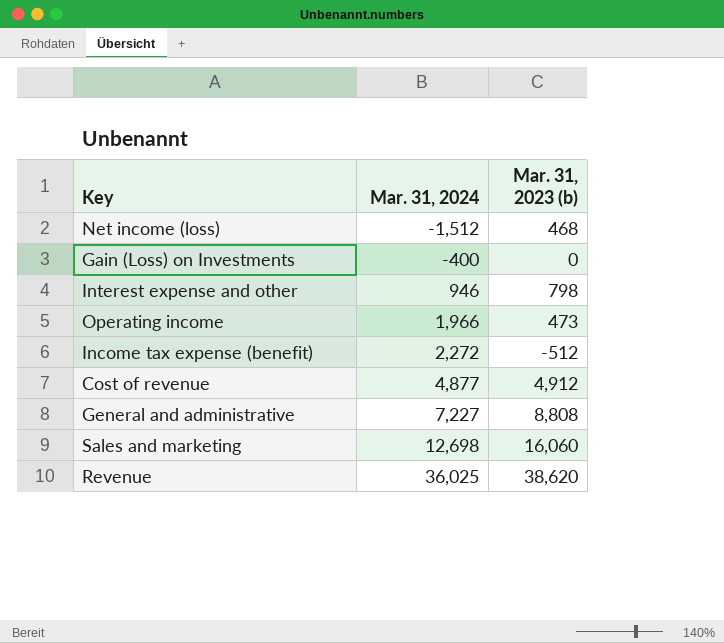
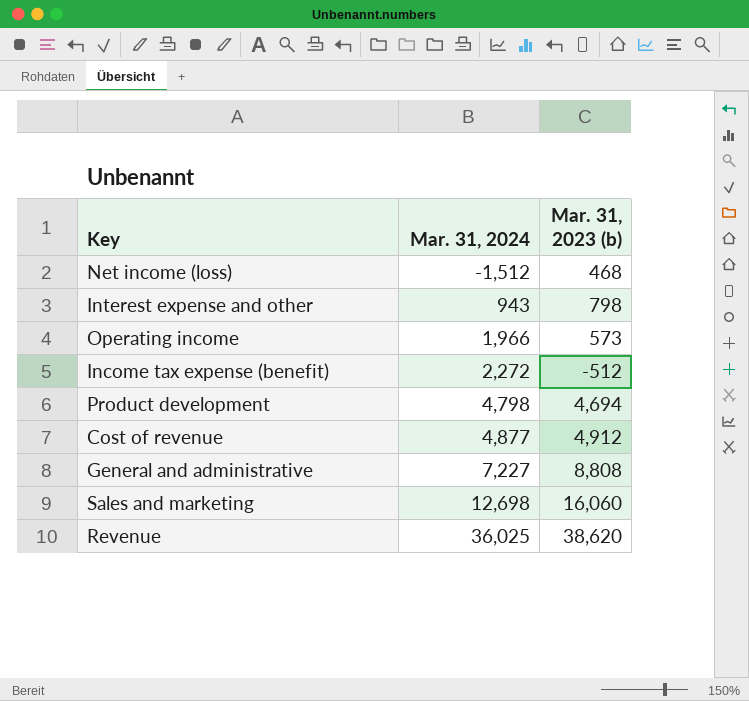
row Gain (Loss) on Investments: -400 | 0 -> none
Interest expense and other | Mar. 31, 2024: 946 -> 943
Operating income | Mar. 31, 2023 (b): 473 -> 573
row Product development: none -> 4,798 | 4,694

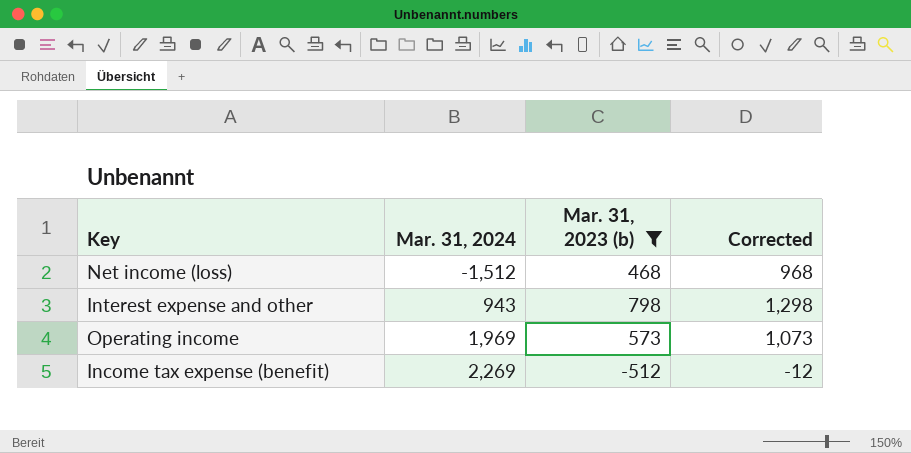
filter: none -> Mar. 31, 2023 (b) <= 798
column Corrected | formula: none -> [Mar. 31, 2023 (b)] + 500
Operating income | Mar. 31, 2024: 1,966 -> 1,969
Income tax expense (benefit) | Mar. 31, 2024: 2,272 -> 2,269

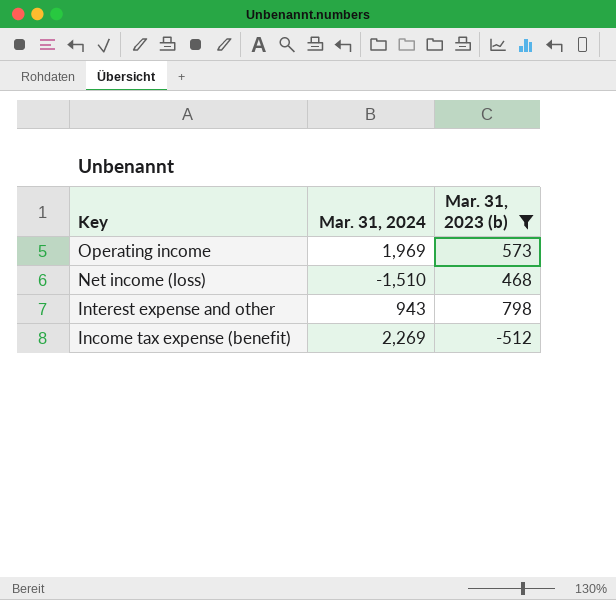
row order: Mar. 31, 2024 ascending -> Key descending
column Corrected | formula: [Mar. 31, 2023 (b)] + 500 -> none
Net income (loss) | Mar. 31, 2024: -1,512 -> -1,510

